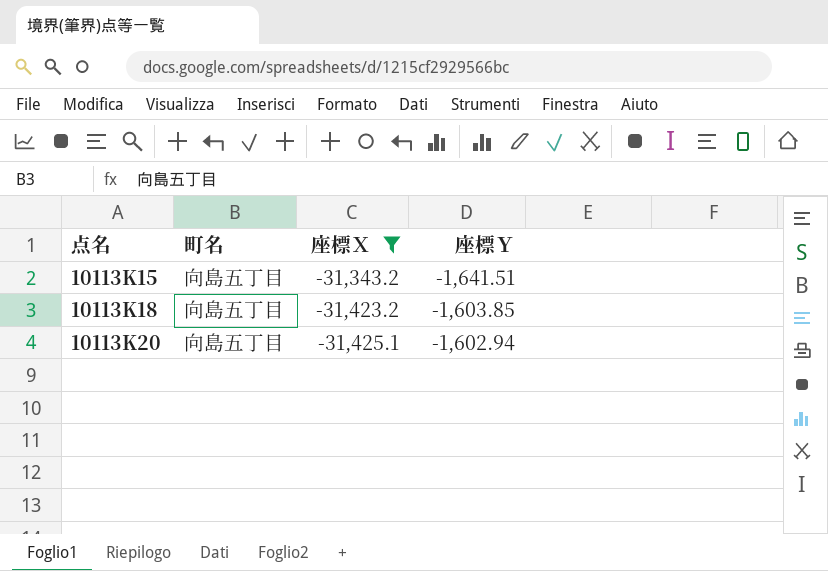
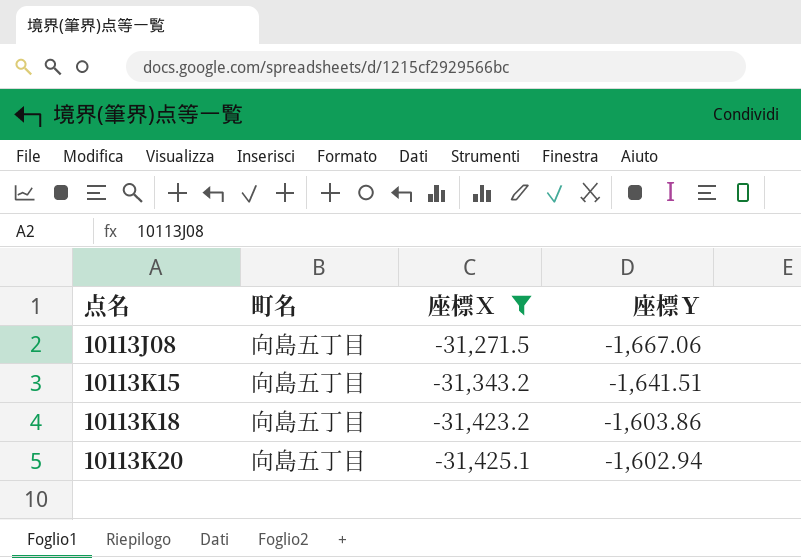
row 10113J08: none -> 向島五丁目 | -31,271.5 | -1,667.06
10113K18 | 座標Ｙ: -1,603.85 -> -1,603.86

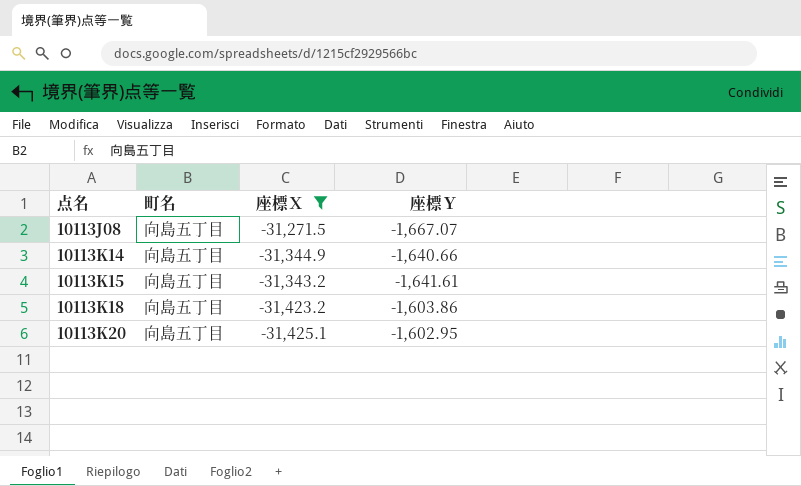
10113J08 | 座標Ｙ: -1,667.06 -> -1,667.07
row 10113K14: none -> 向島五丁目 | -31,344.9 | -1,640.66
10113K15 | 座標Ｙ: -1,641.51 -> -1,641.61
10113K20 | 座標Ｙ: -1,602.94 -> -1,602.95

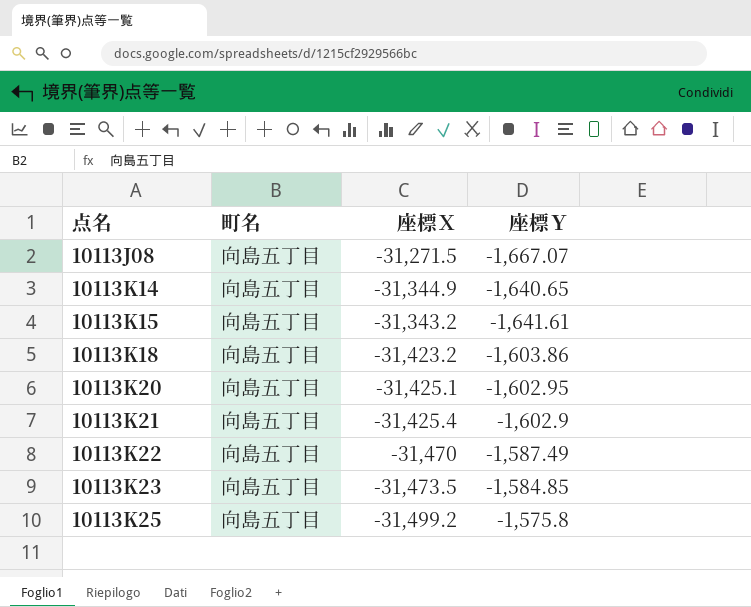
filter: 座標Ｘ >= -31,425.1 -> none
10113K14 | 座標Ｙ: -1,640.66 -> -1,640.65

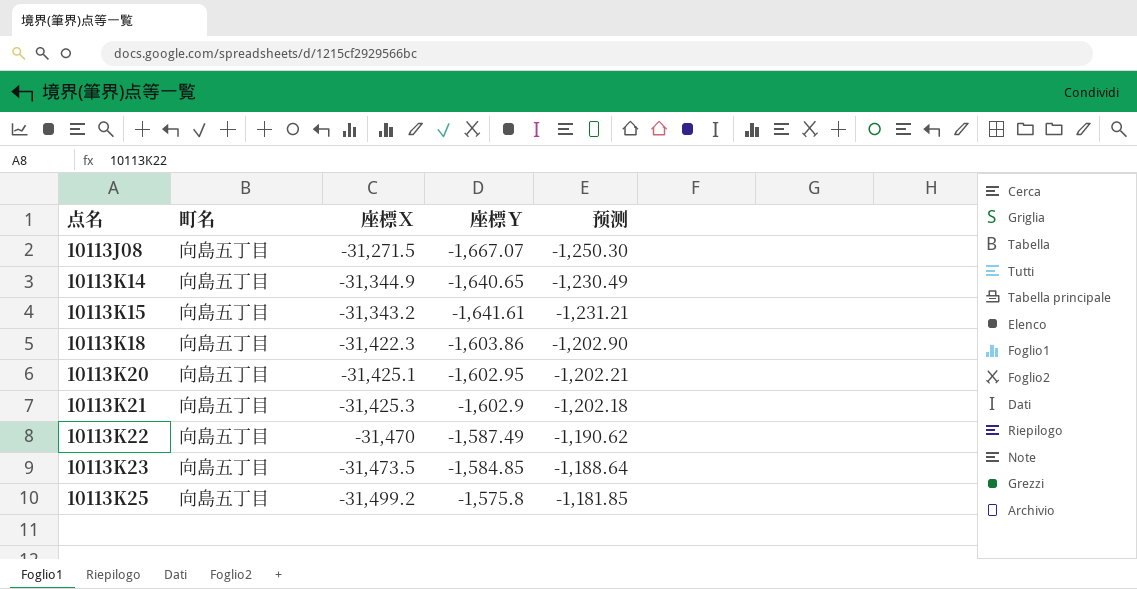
column 预测 | formula: none -> [座標Ｙ] * 0.75
10113K18 | 座標Ｘ: -31,423.2 -> -31,422.3
10113K21 | 座標Ｘ: -31,425.4 -> -31,425.3

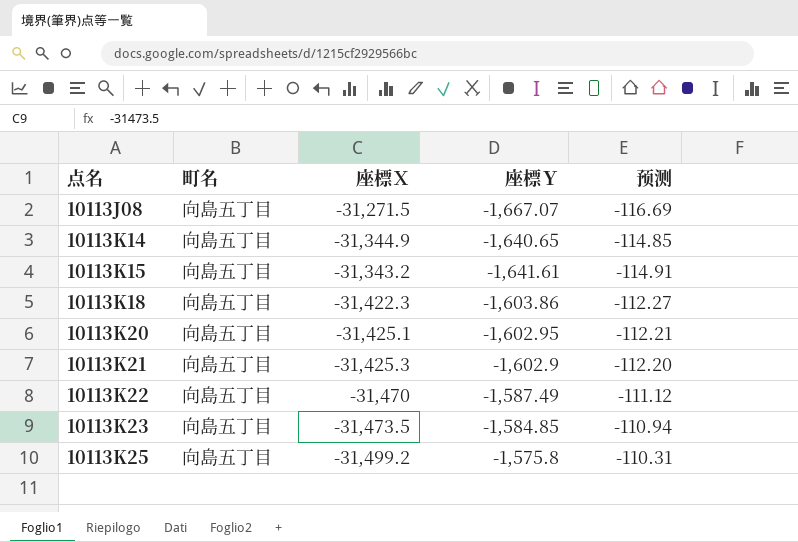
column 预测 | formula: [座標Ｙ] * 0.75 -> [座標Ｙ] * 0.07

